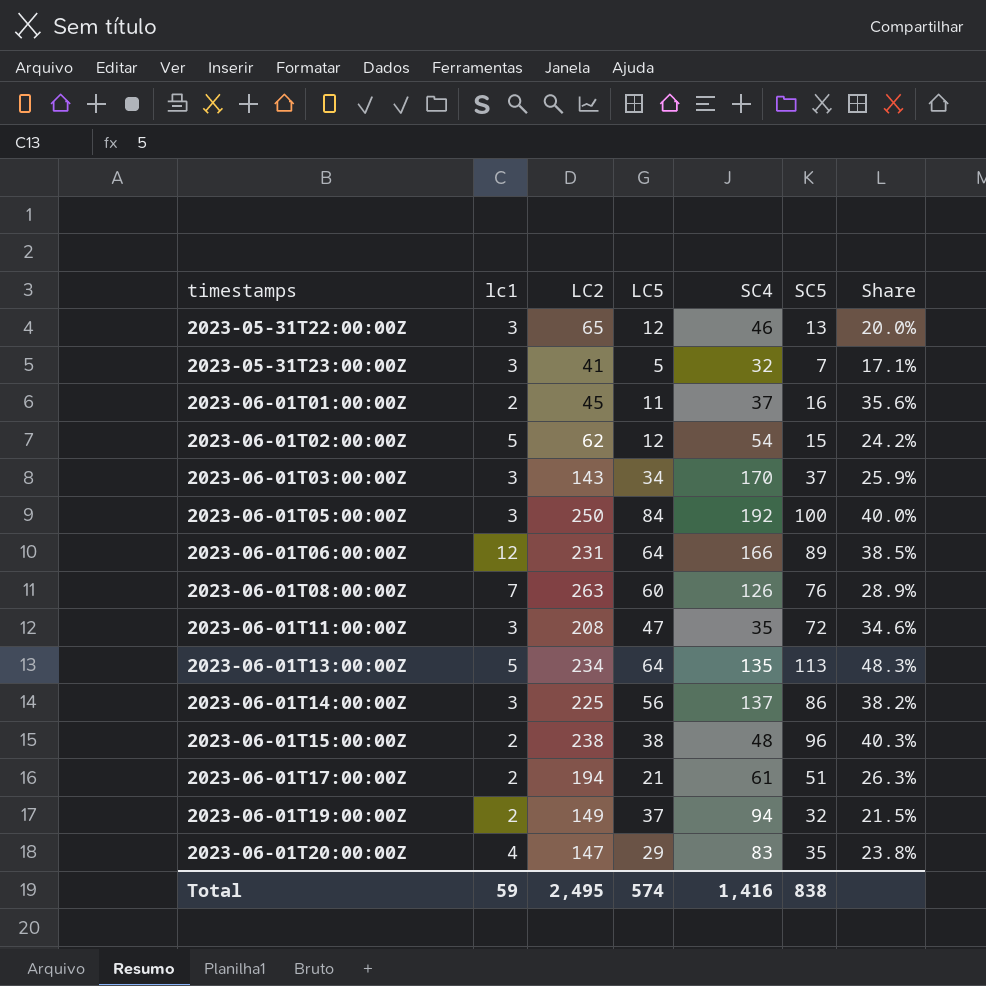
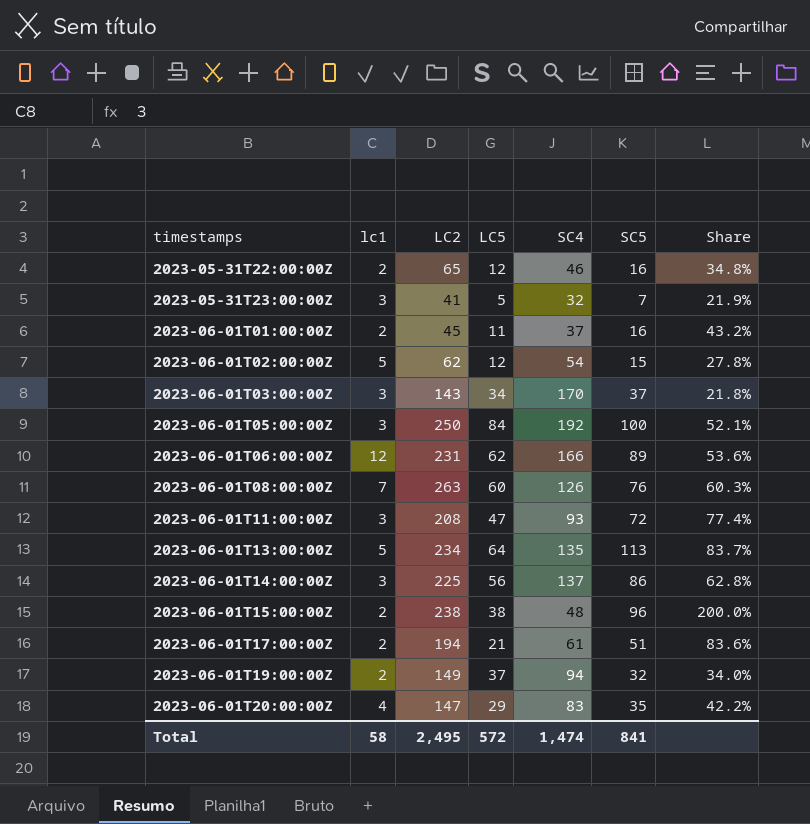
column Share | formula: [SC5] / [LC2] -> [SC5] / [SC4]
2023-05-31T22:00:00Z | lc1: 3 -> 2
2023-05-31T22:00:00Z | SC5: 13 -> 16
2023-06-01T06:00:00Z | LC5: 64 -> 62
2023-06-01T11:00:00Z | SC4: 35 -> 93
Total | lc1: 59 -> 58
Total | LC5: 574 -> 572
Total | SC4: 1,416 -> 1,474
Total | SC5: 838 -> 841

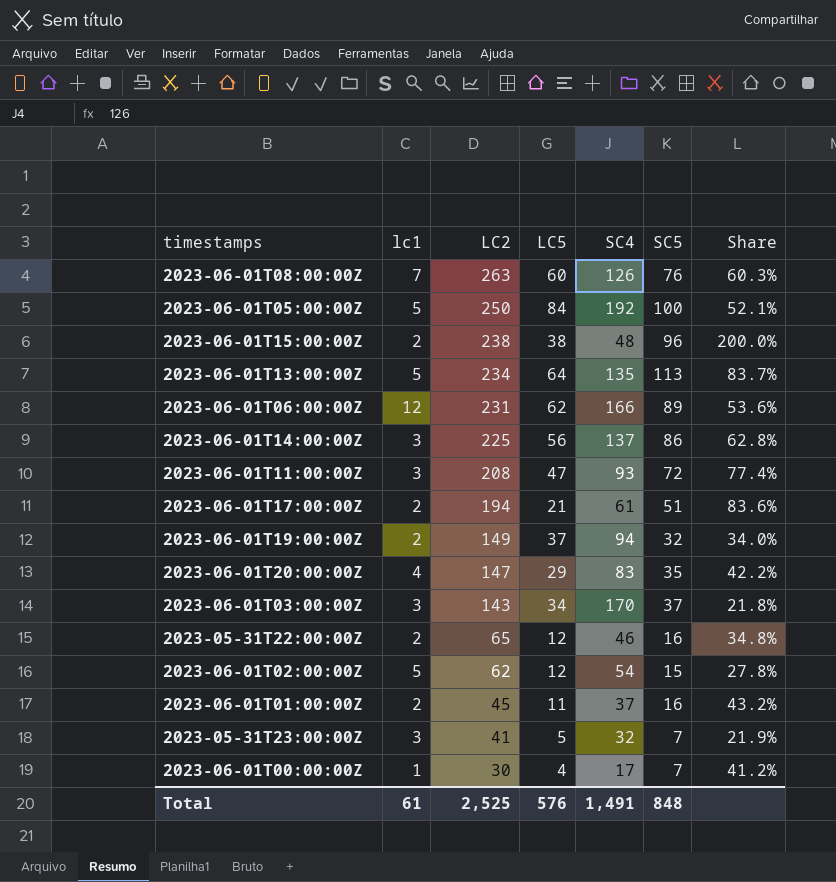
row order: timestamps ascending -> LC2 descending
2023-06-01T05:00:00Z | lc1: 3 -> 5
row 2023-06-01T00:00:00Z: none -> 1 | 30 | 4 | 17 | 7 | 41.2%
Total | lc1: 58 -> 61
Total | LC2: 2,495 -> 2,525
Total | LC5: 572 -> 576
Total | SC4: 1,474 -> 1,491
Total | SC5: 841 -> 848

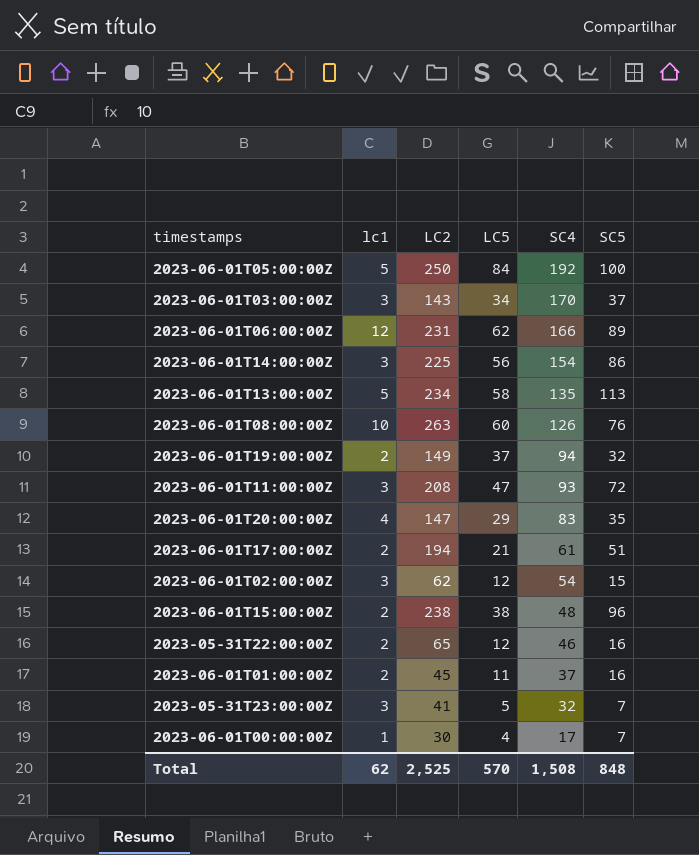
row order: LC2 descending -> SC4 descending
column Share | formula: [SC5] / [SC4] -> none
2023-06-01T14:00:00Z | SC4: 137 -> 154
2023-06-01T13:00:00Z | LC5: 64 -> 58
2023-06-01T08:00:00Z | lc1: 7 -> 10
2023-06-01T02:00:00Z | lc1: 5 -> 3
Total | lc1: 61 -> 62
Total | LC5: 576 -> 570
Total | SC4: 1,491 -> 1,508

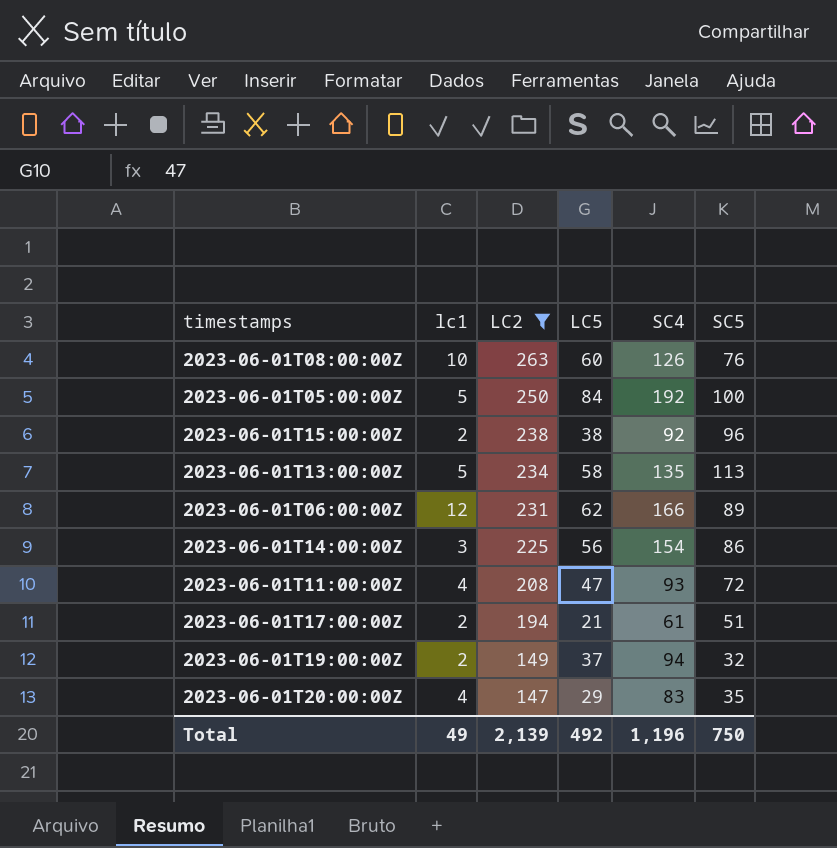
filter: none -> LC2 >= 147
row order: SC4 descending -> LC2 descending
2023-06-01T15:00:00Z | SC4: 48 -> 92
2023-06-01T11:00:00Z | lc1: 3 -> 4
Total | lc1: 62 -> 49
Total | LC2: 2,525 -> 2,139
Total | LC5: 570 -> 492
Total | SC4: 1,508 -> 1,196
Total | SC5: 848 -> 750

